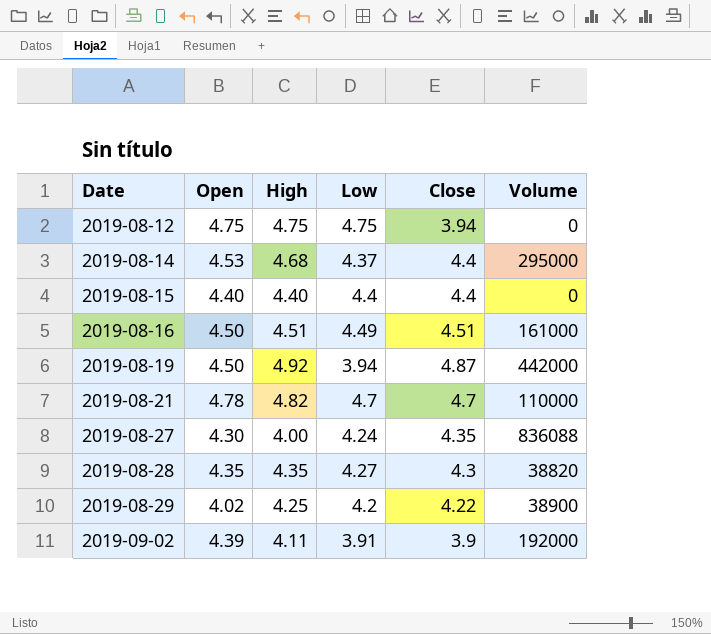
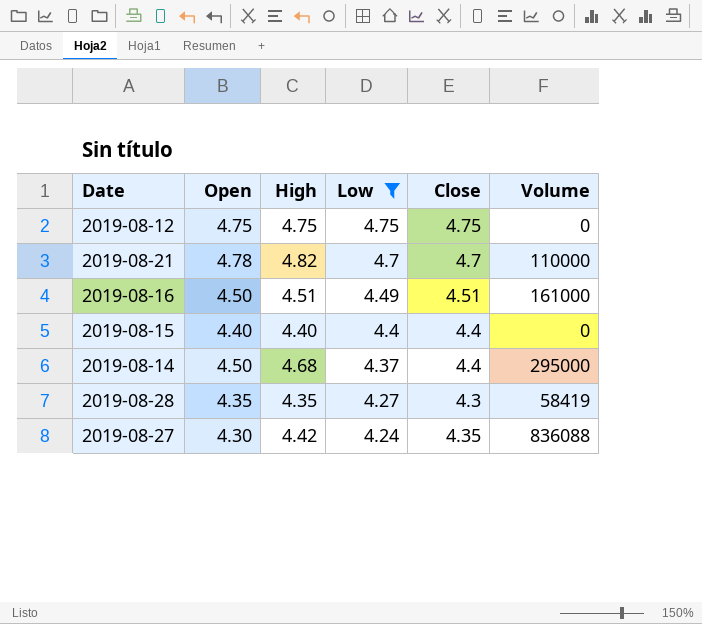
filter: none -> Low >= 4.24
row order: Date ascending -> Low descending
2019-08-12 | Close: 3.94 -> 4.75
2019-08-14 | Open: 4.53 -> 4.50
2019-08-28 | Volume: 38820 -> 58419
2019-08-27 | High: 4.00 -> 4.42

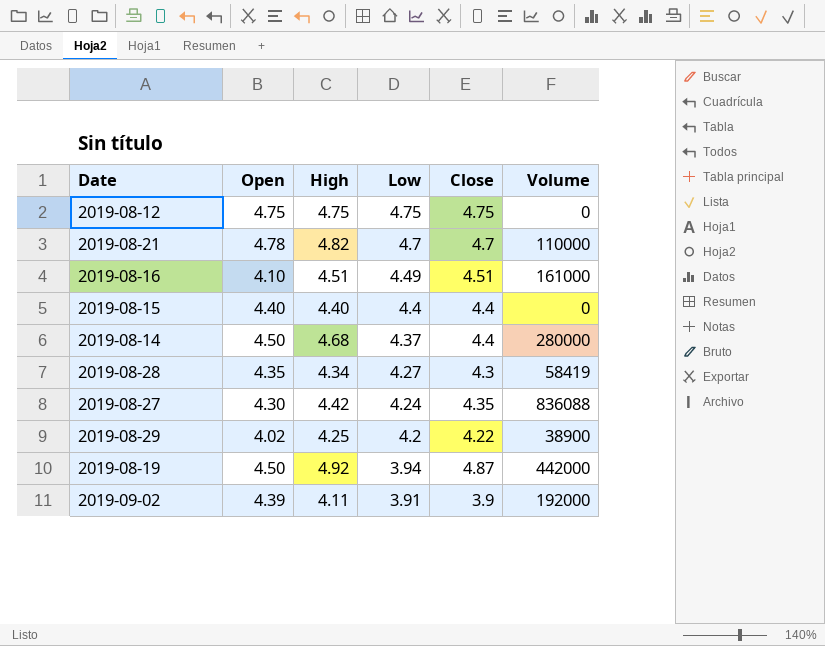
filter: Low >= 4.24 -> none
2019-08-16 | Open: 4.50 -> 4.10
2019-08-14 | Volume: 295000 -> 280000
2019-08-28 | High: 4.35 -> 4.34

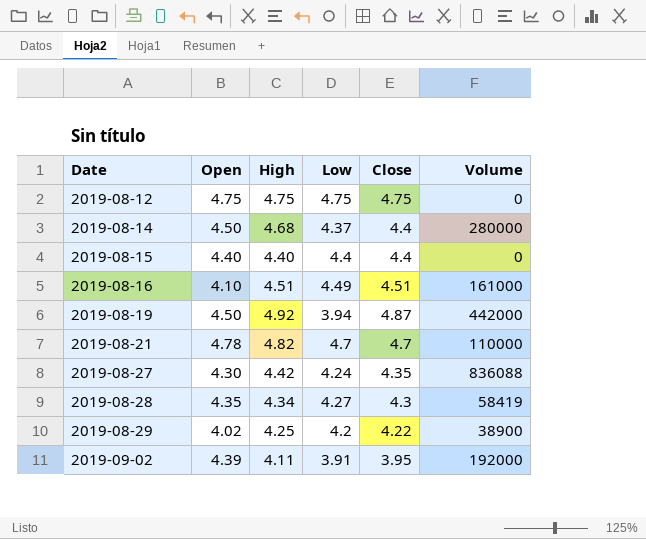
row order: Low descending -> Date ascending
2019-09-02 | Close: 3.9 -> 3.95

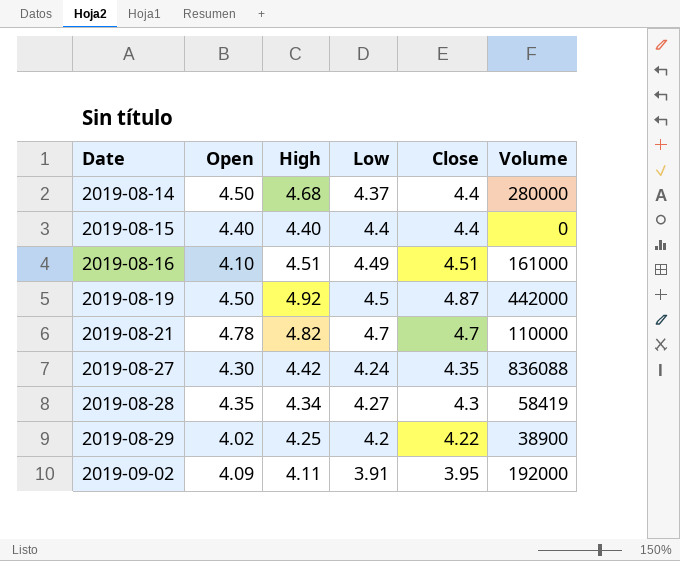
row 2019-08-12: 4.75 | 4.75 | 4.75 | 4.75 | 0 -> none
2019-08-19 | Low: 3.94 -> 4.5
2019-09-02 | Open: 4.39 -> 4.09

